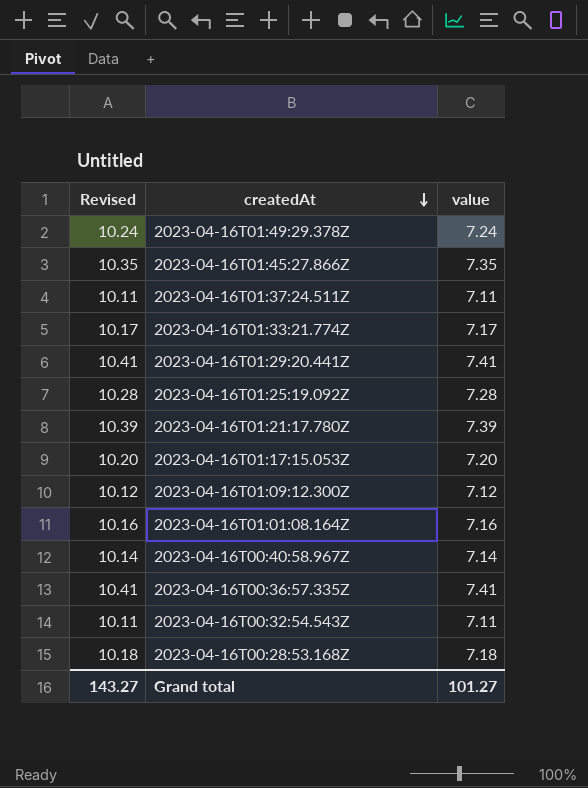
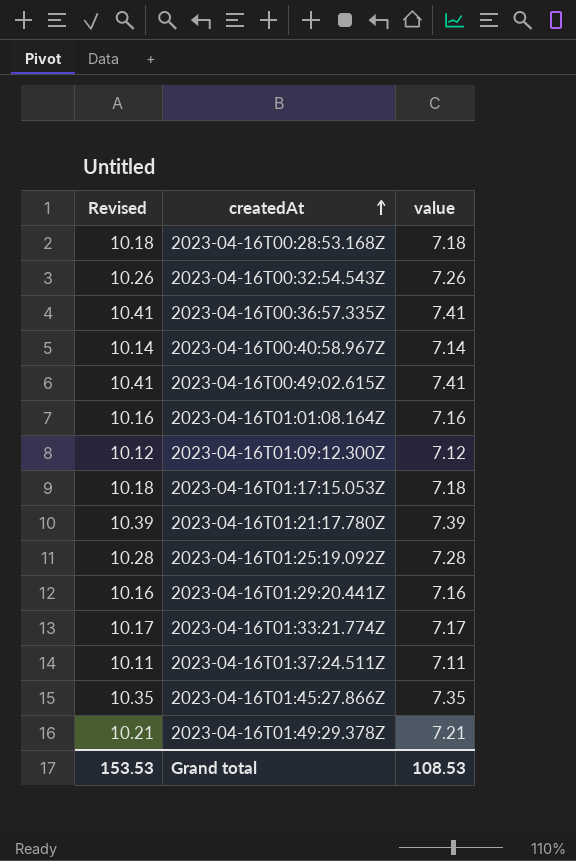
row order: createdAt descending -> createdAt ascending
2023-04-16T00:32:54.543Z | Revised: 10.11 -> 10.26
2023-04-16T00:32:54.543Z | value: 7.11 -> 7.26
row 2023-04-16T00:49:02.615Z: none -> 10.41 | 7.41
2023-04-16T01:17:15.053Z | Revised: 10.20 -> 10.18
2023-04-16T01:17:15.053Z | value: 7.20 -> 7.18
2023-04-16T01:29:20.441Z | Revised: 10.41 -> 10.16
2023-04-16T01:29:20.441Z | value: 7.41 -> 7.16
2023-04-16T01:49:29.378Z | Revised: 10.24 -> 10.21
2023-04-16T01:49:29.378Z | value: 7.24 -> 7.21
Grand total | Revised: 143.27 -> 153.53
Grand total | value: 101.27 -> 108.53

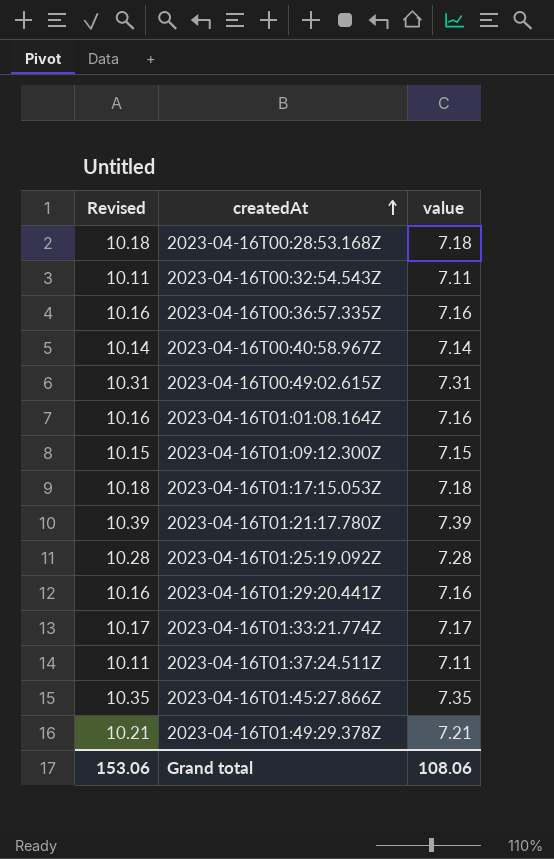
2023-04-16T00:32:54.543Z | Revised: 10.26 -> 10.11
2023-04-16T00:32:54.543Z | value: 7.26 -> 7.11
2023-04-16T00:36:57.335Z | Revised: 10.41 -> 10.16
2023-04-16T00:36:57.335Z | value: 7.41 -> 7.16
2023-04-16T00:49:02.615Z | Revised: 10.41 -> 10.31
2023-04-16T00:49:02.615Z | value: 7.41 -> 7.31
2023-04-16T01:09:12.300Z | Revised: 10.12 -> 10.15
2023-04-16T01:09:12.300Z | value: 7.12 -> 7.15
Grand total | Revised: 153.53 -> 153.06
Grand total | value: 108.53 -> 108.06

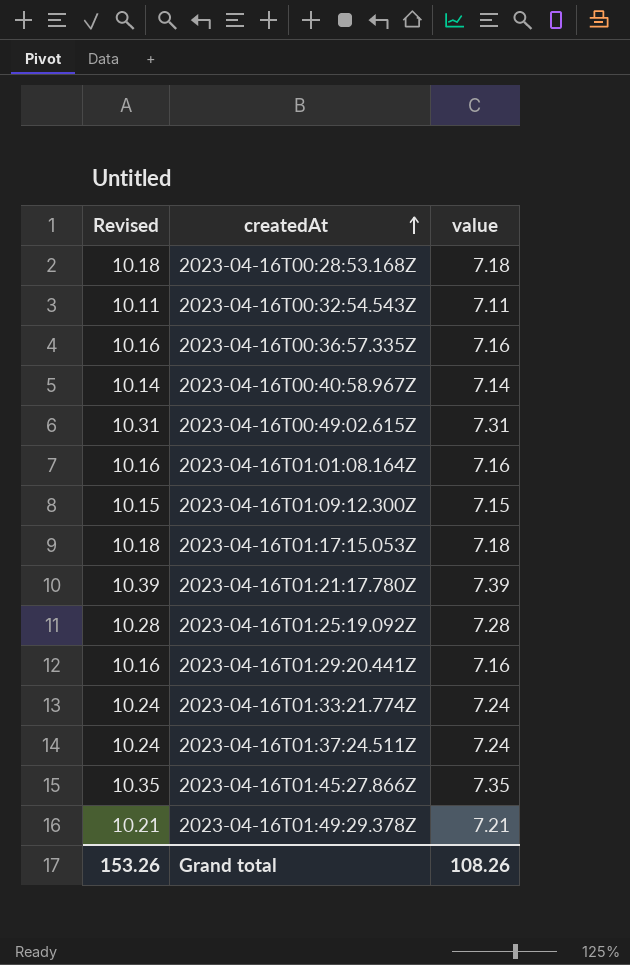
2023-04-16T01:33:21.774Z | Revised: 10.17 -> 10.24
2023-04-16T01:33:21.774Z | value: 7.17 -> 7.24
2023-04-16T01:37:24.511Z | Revised: 10.11 -> 10.24
2023-04-16T01:37:24.511Z | value: 7.11 -> 7.24
Grand total | Revised: 153.06 -> 153.26
Grand total | value: 108.06 -> 108.26

